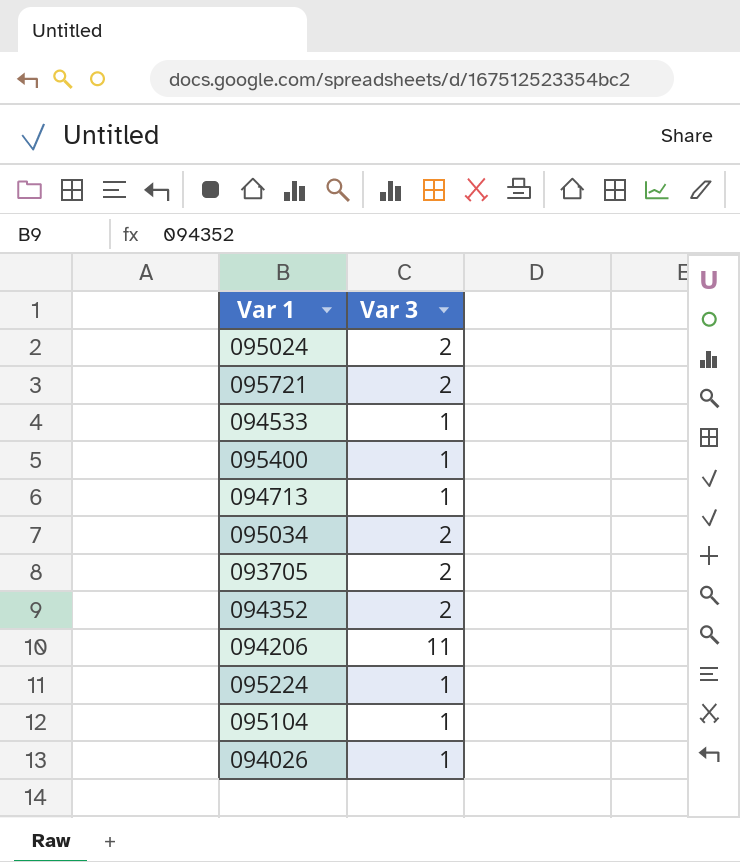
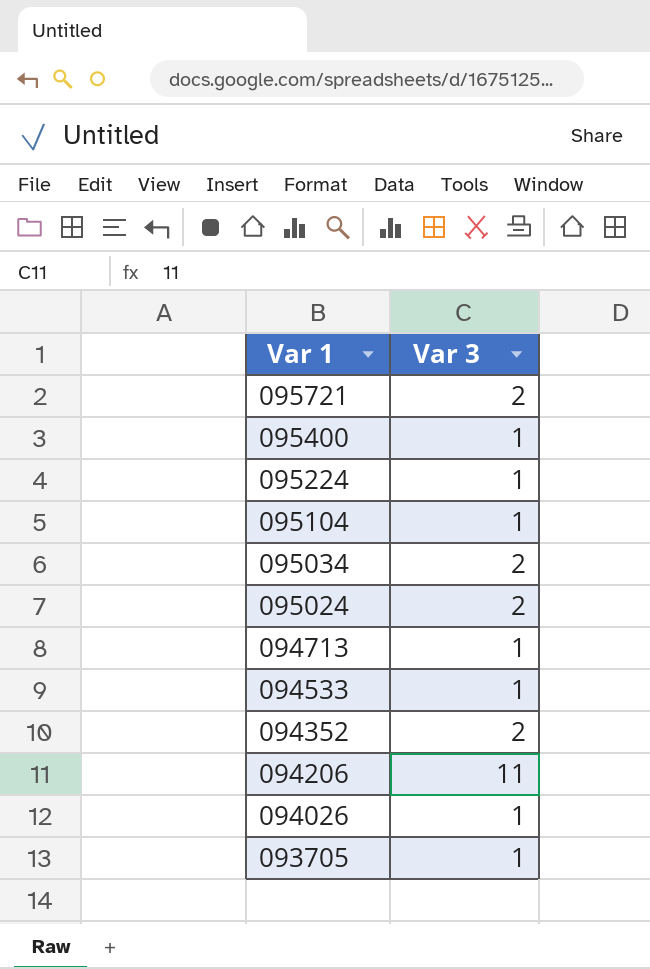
row order: none -> Var 1 descending
093705 | Var 3: 2 -> 1

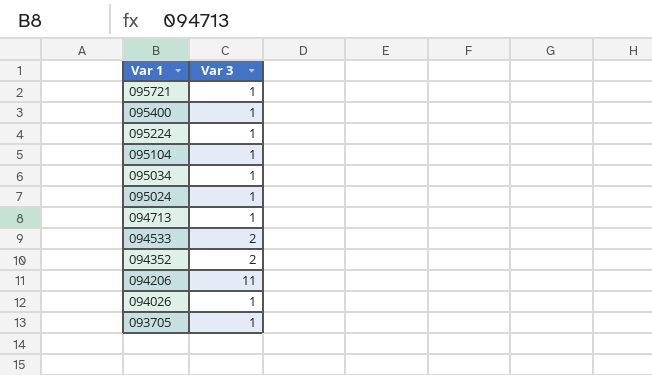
095721 | Var 3: 2 -> 1
095034 | Var 3: 2 -> 1
095024 | Var 3: 2 -> 1
094533 | Var 3: 1 -> 2

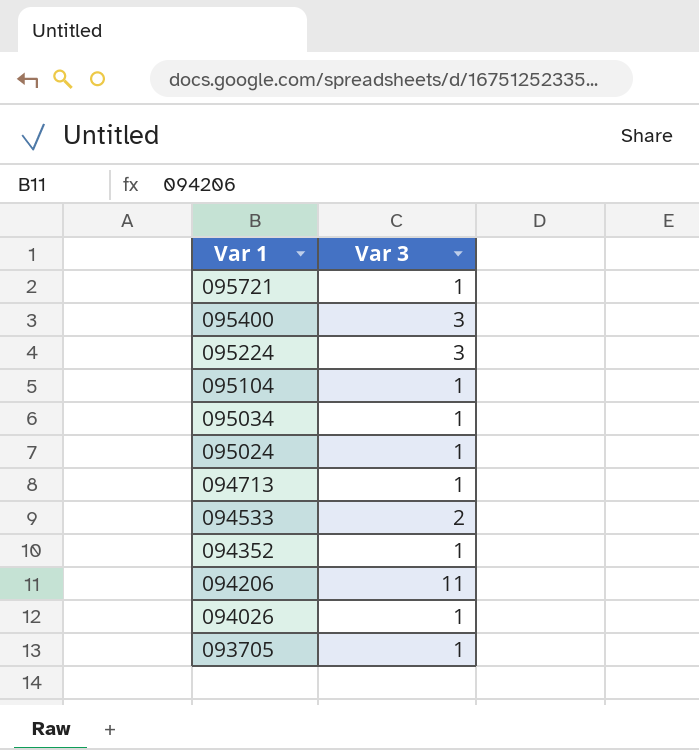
095400 | Var 3: 1 -> 3
095224 | Var 3: 1 -> 3
094352 | Var 3: 2 -> 1

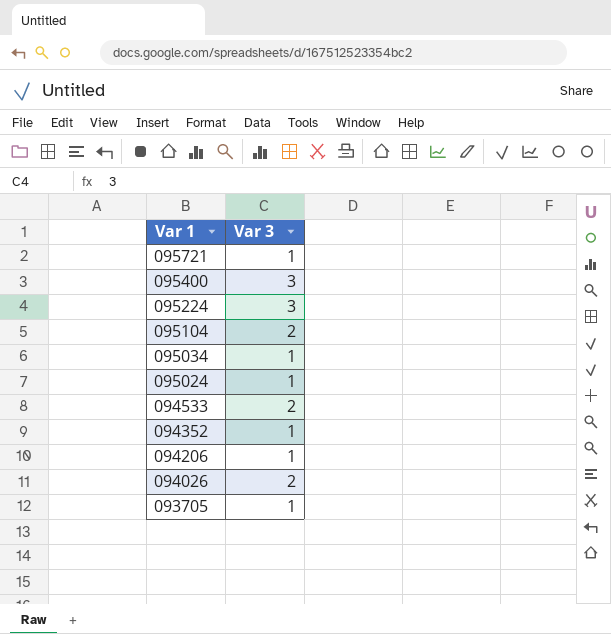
row 094713: 1 -> none
095104 | Var 3: 1 -> 2
094206 | Var 3: 11 -> 1
094026 | Var 3: 1 -> 2

